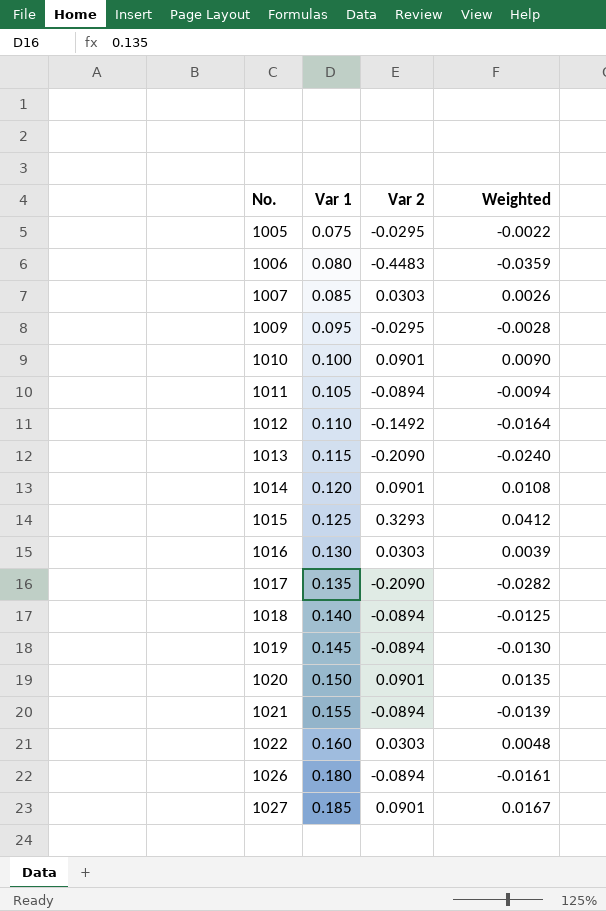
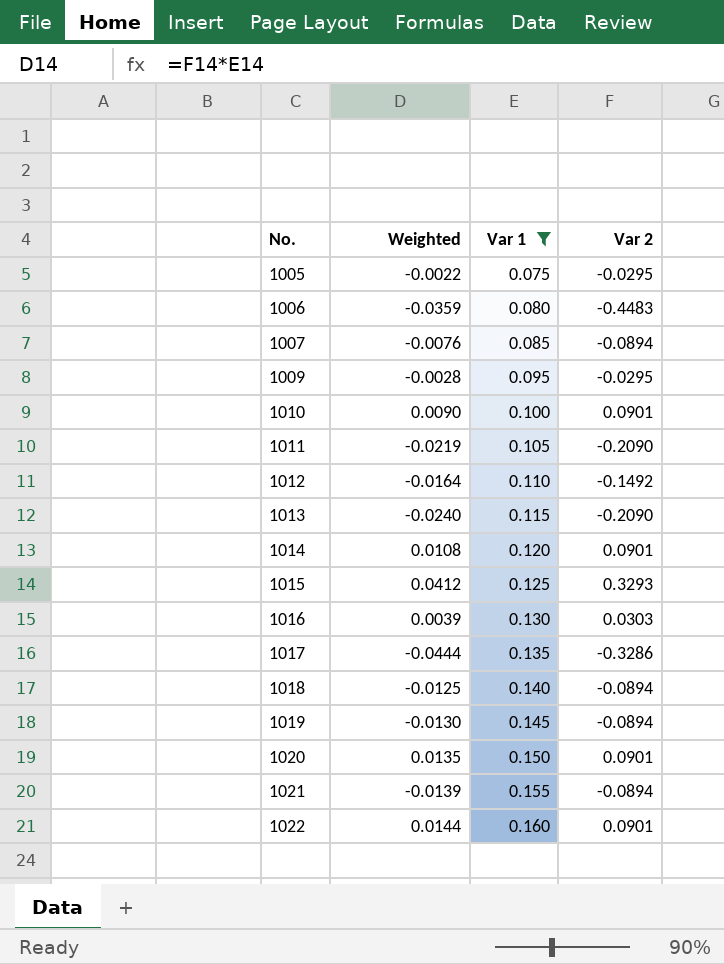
filter: none -> Var 1 <= 0.160
column Weighted | position: 4 -> 2
1007 | Weighted: 0.0026 -> -0.0076
1007 | Var 2: 0.0303 -> -0.0894
1011 | Weighted: -0.0094 -> -0.0219
1011 | Var 2: -0.0894 -> -0.2090
1017 | Weighted: -0.0282 -> -0.0444
1017 | Var 2: -0.2090 -> -0.3286
1022 | Weighted: 0.0048 -> 0.0144
1022 | Var 2: 0.0303 -> 0.0901

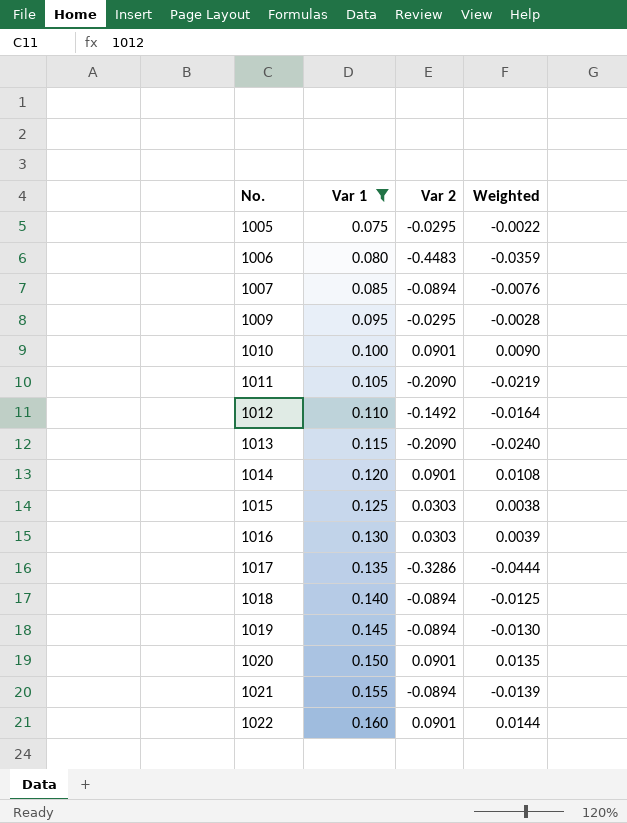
column Weighted | position: 2 -> 4
1015 | Var 2: 0.3293 -> 0.0303
1015 | Weighted: 0.0412 -> 0.0038

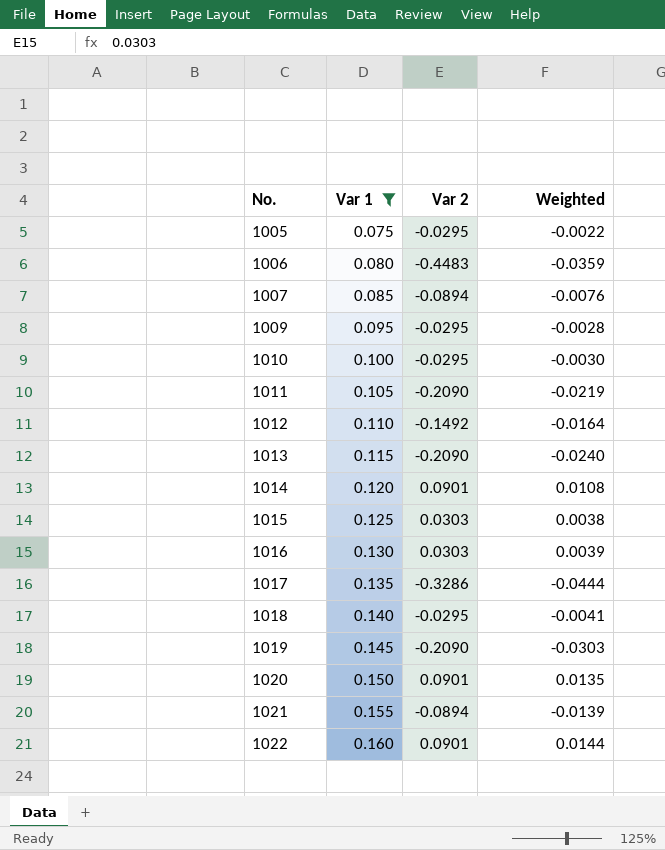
1010 | Var 2: 0.0901 -> -0.0295
1010 | Weighted: 0.0090 -> -0.0030
1018 | Var 2: -0.0894 -> -0.0295
1018 | Weighted: -0.0125 -> -0.0041
1019 | Var 2: -0.0894 -> -0.2090
1019 | Weighted: -0.0130 -> -0.0303

